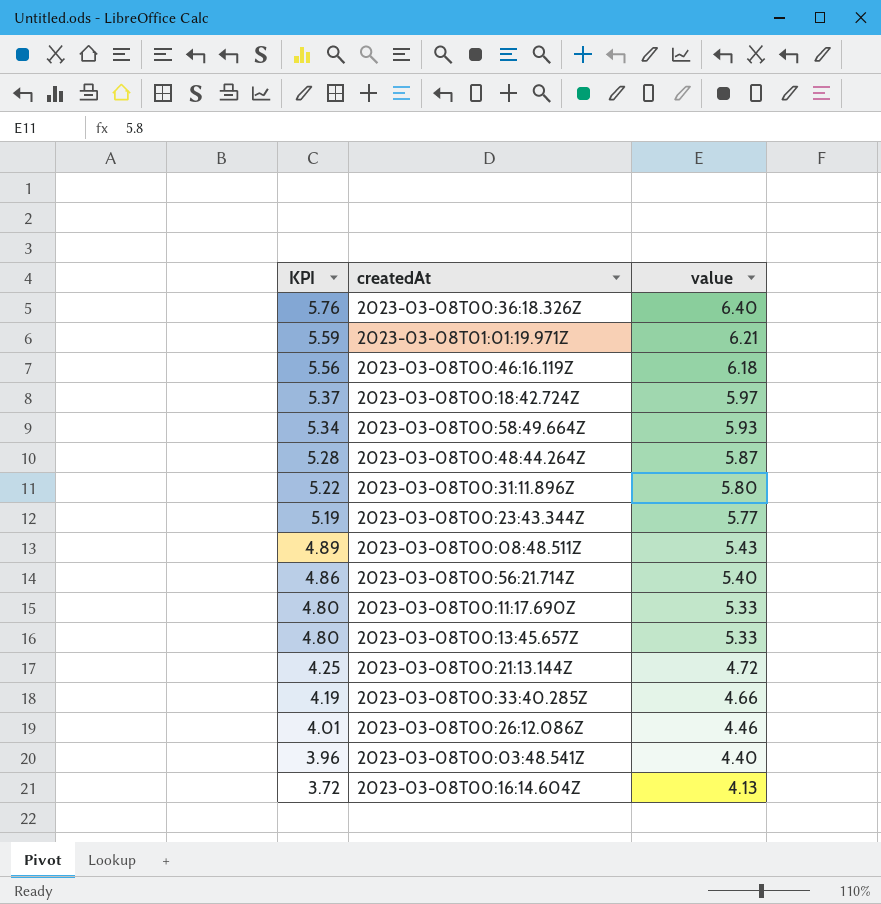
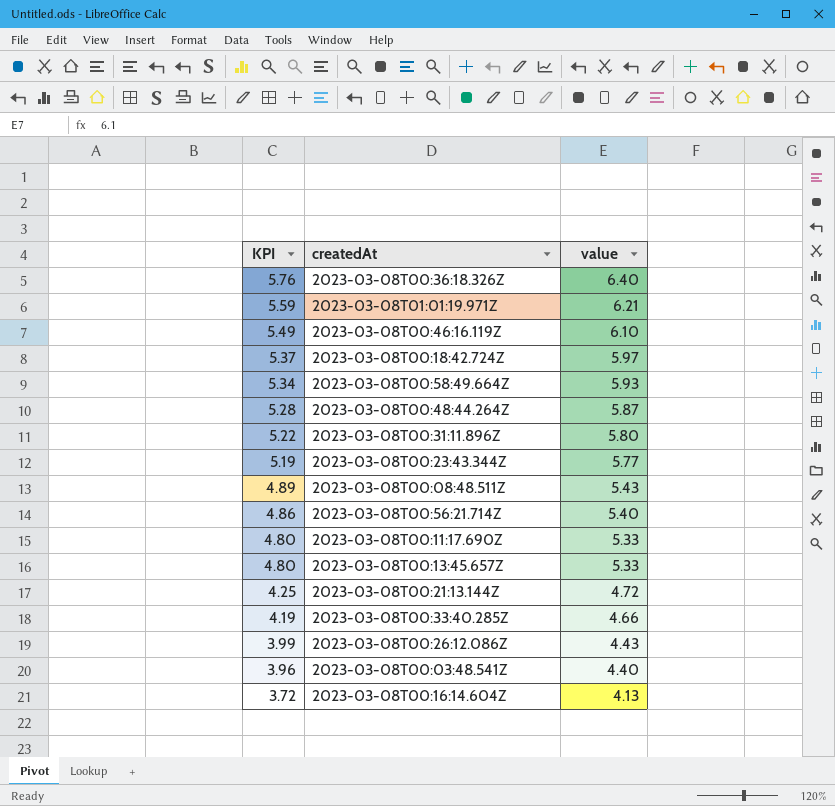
2023-03-08T00:46:16.119Z | KPI: 5.56 -> 5.49
2023-03-08T00:46:16.119Z | value: 6.18 -> 6.10
2023-03-08T00:26:12.086Z | KPI: 4.01 -> 3.99
2023-03-08T00:26:12.086Z | value: 4.46 -> 4.43

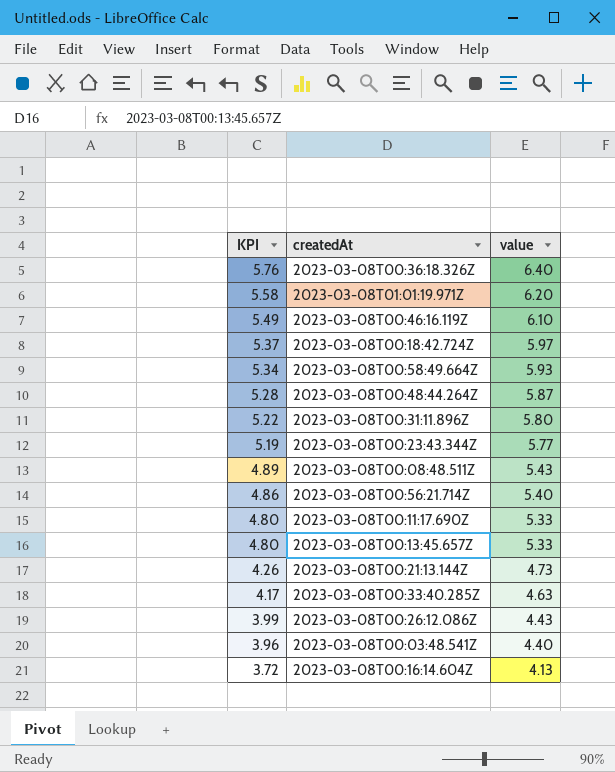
2023-03-08T01:01:19.971Z | KPI: 5.59 -> 5.58
2023-03-08T01:01:19.971Z | value: 6.21 -> 6.20
2023-03-08T00:21:13.144Z | KPI: 4.25 -> 4.26
2023-03-08T00:21:13.144Z | value: 4.72 -> 4.73
2023-03-08T00:33:40.285Z | KPI: 4.19 -> 4.17
2023-03-08T00:33:40.285Z | value: 4.66 -> 4.63

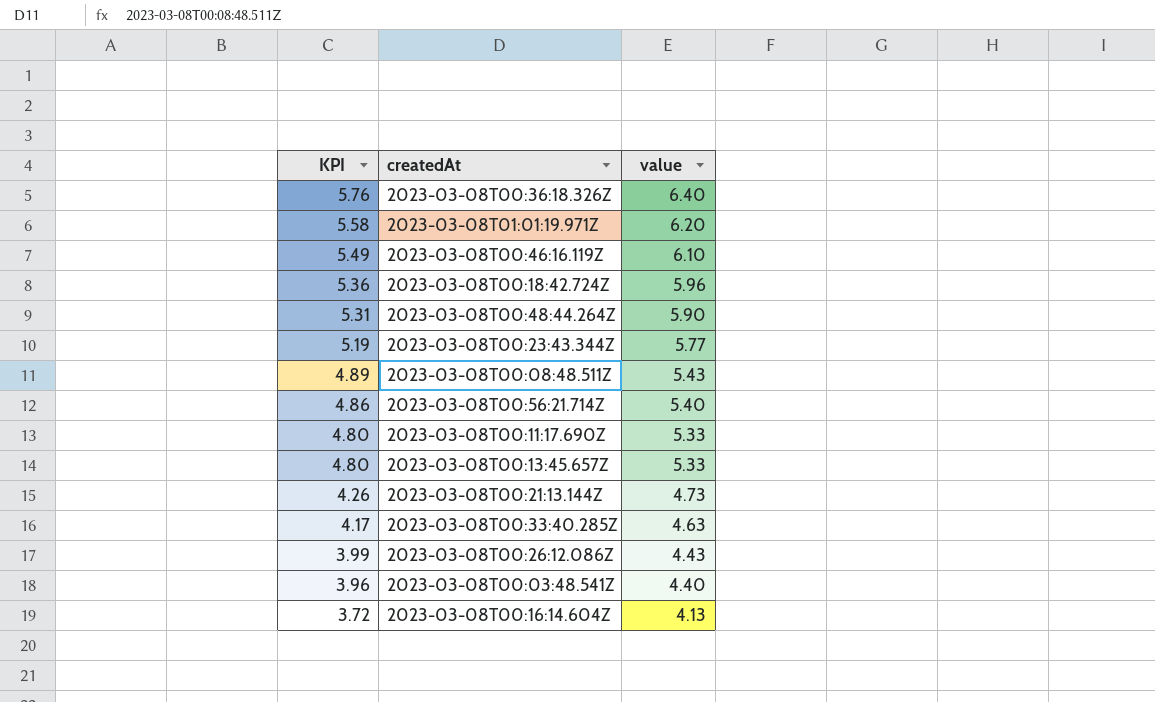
row 2023-03-08T00:58:49.664Z: 5.34 | 5.93 -> none
row 2023-03-08T00:31:11.896Z: 5.22 | 5.80 -> none
2023-03-08T00:18:42.724Z | KPI: 5.37 -> 5.36
2023-03-08T00:18:42.724Z | value: 5.97 -> 5.96
2023-03-08T00:48:44.264Z | KPI: 5.28 -> 5.31
2023-03-08T00:48:44.264Z | value: 5.87 -> 5.90

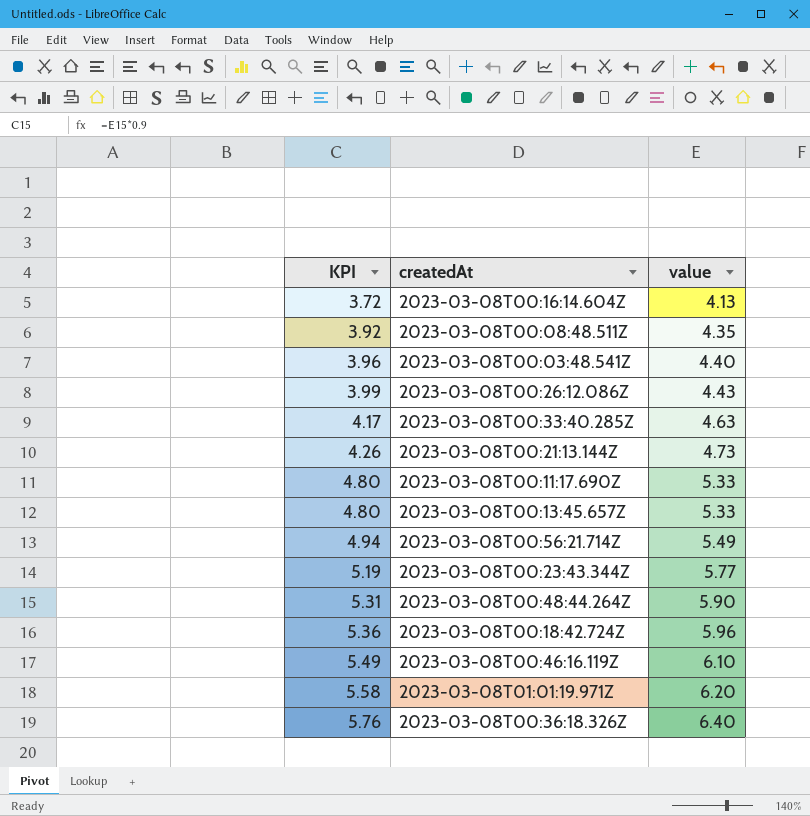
row order: KPI descending -> KPI ascending
2023-03-08T00:08:48.511Z | KPI: 4.89 -> 3.92
2023-03-08T00:08:48.511Z | value: 5.43 -> 4.35
2023-03-08T00:56:21.714Z | KPI: 4.86 -> 4.94
2023-03-08T00:56:21.714Z | value: 5.40 -> 5.49

